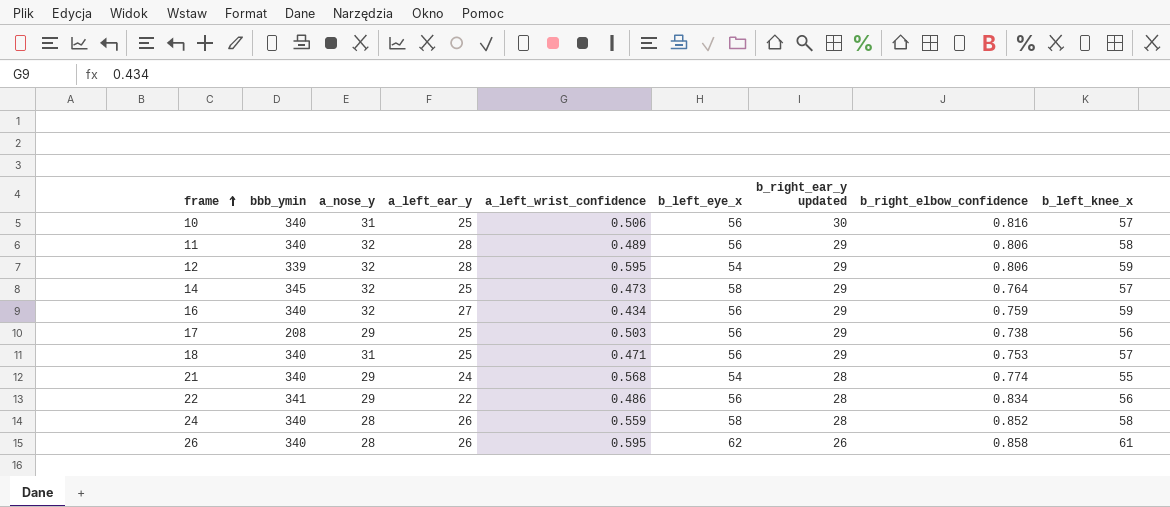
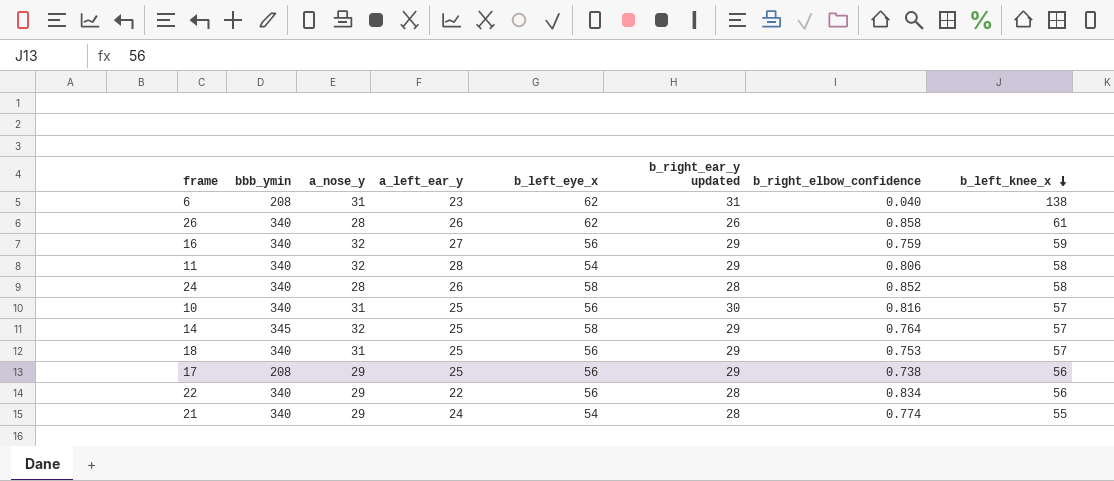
row order: frame ascending -> b_left_knee_x descending
column a_left_wrist_confidence | position: 5 -> none
row 12: 339 | 32 | 28 | 0.595 | 54 | 29 | 0.806 | 59 -> none
row 6: none -> 208 | 31 | 23 | 62 | 31 | 0.040 | 138
11 | b_left_eye_x: 56 -> 54
22 | bbb_ymin: 341 -> 340

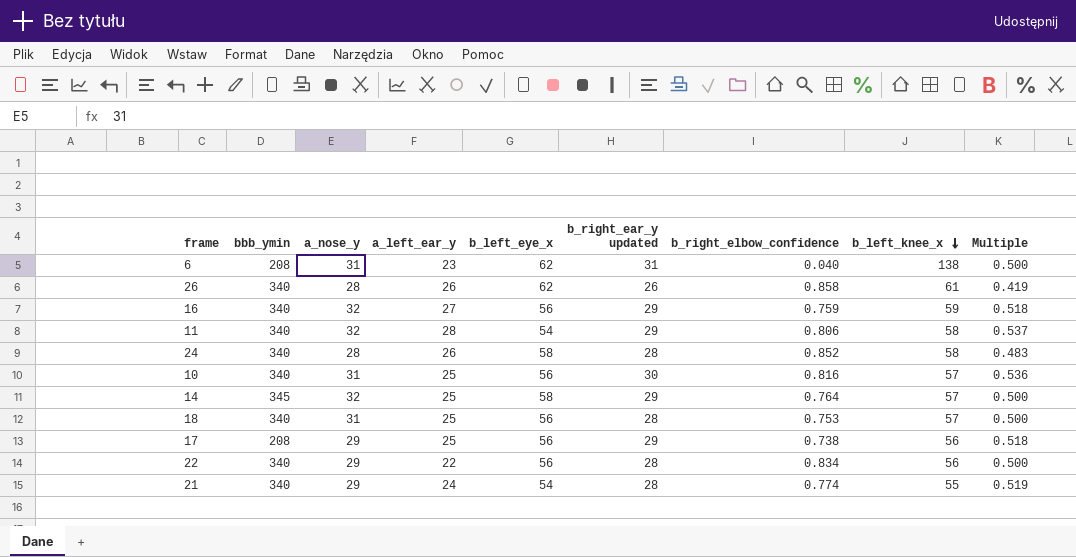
column Multiple | formula: none -> [b_right_ear_y updated] / [b_left_eye_x]
18 | b_right_ear_y updated: 29 -> 28

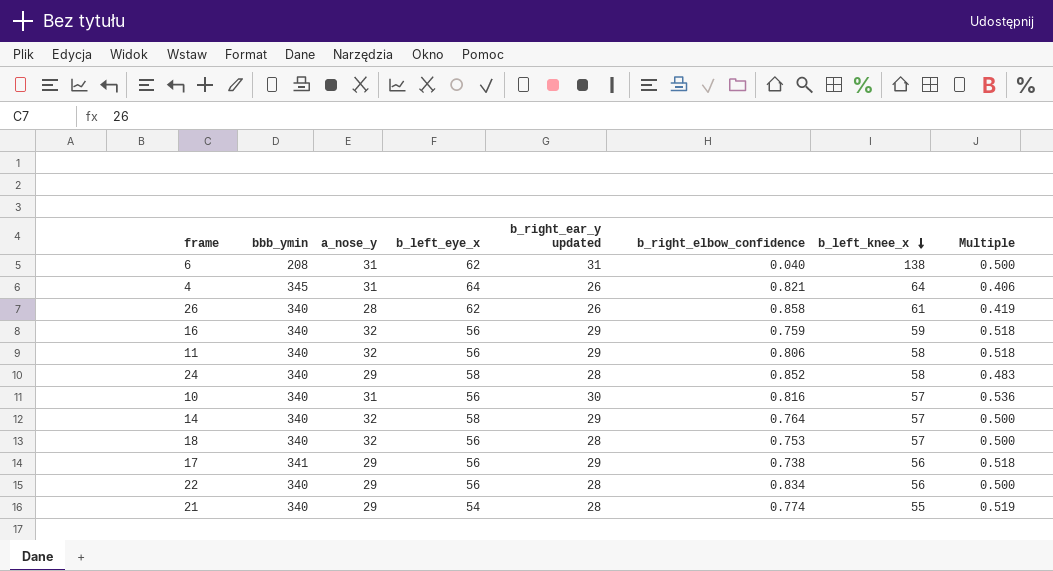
column a_left_ear_y | position: 4 -> none
row 4: none -> 345 | 31 | 64 | 26 | 0.821 | 64 | 0.406
11 | b_left_eye_x: 54 -> 56
11 | Multiple: 0.537 -> 0.518
24 | a_nose_y: 28 -> 29
14 | bbb_ymin: 345 -> 340
18 | a_nose_y: 31 -> 32
17 | bbb_ymin: 208 -> 341

